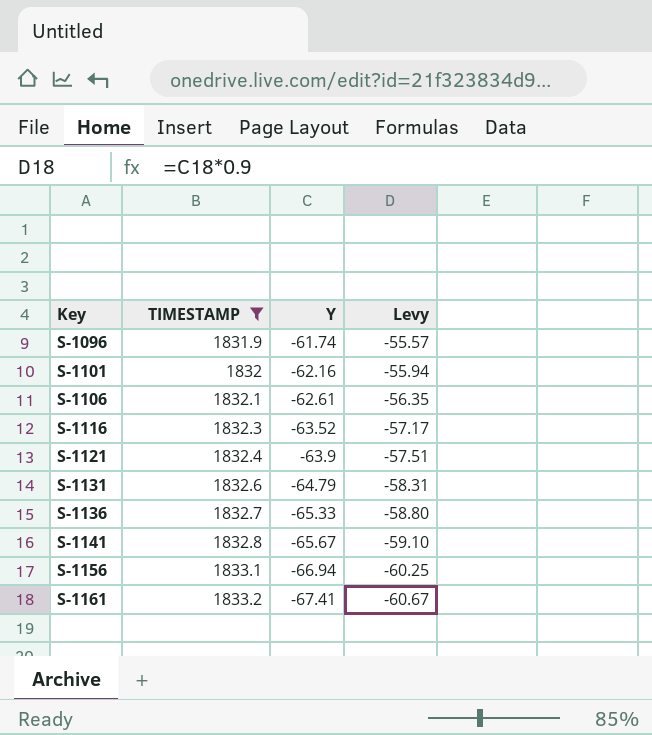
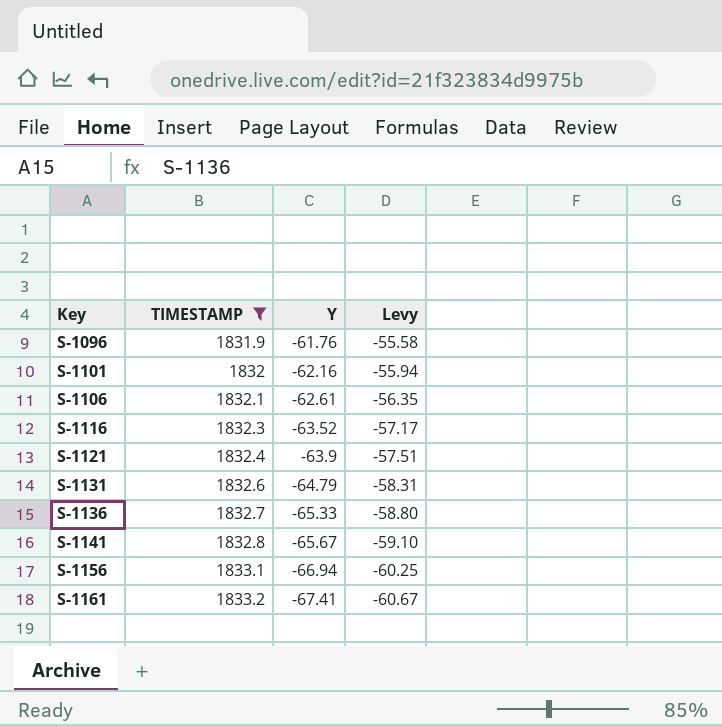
S-1096 | Y: -61.74 -> -61.76
S-1096 | Levy: -55.57 -> -55.58

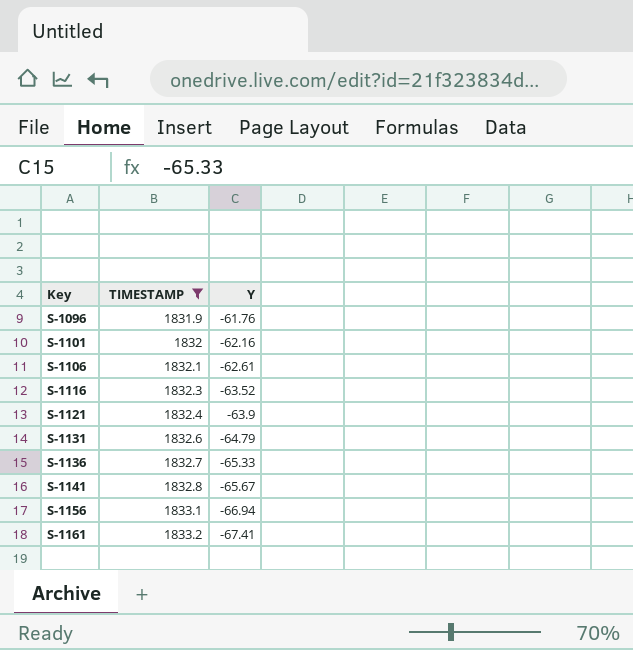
column Levy | formula: [Y] * 0.9 -> none

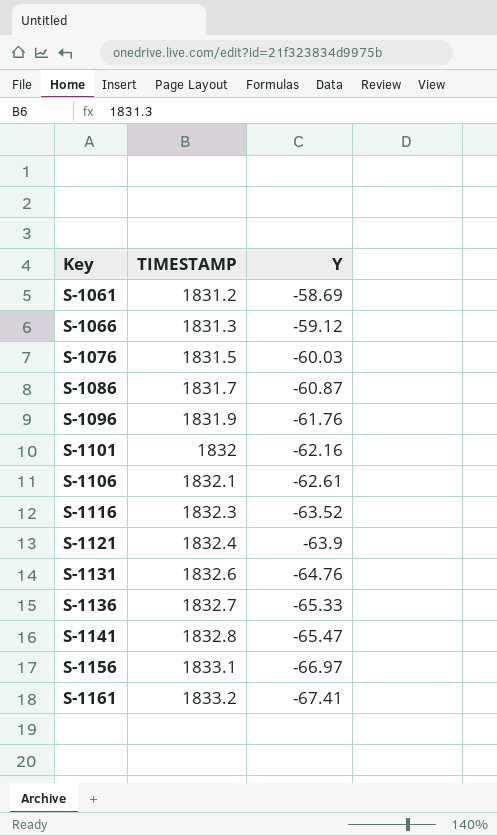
filter: TIMESTAMP >= 1831.9 -> none
S-1131 | Y: -64.79 -> -64.76
S-1141 | Y: -65.67 -> -65.47
S-1156 | Y: -66.94 -> -66.97

